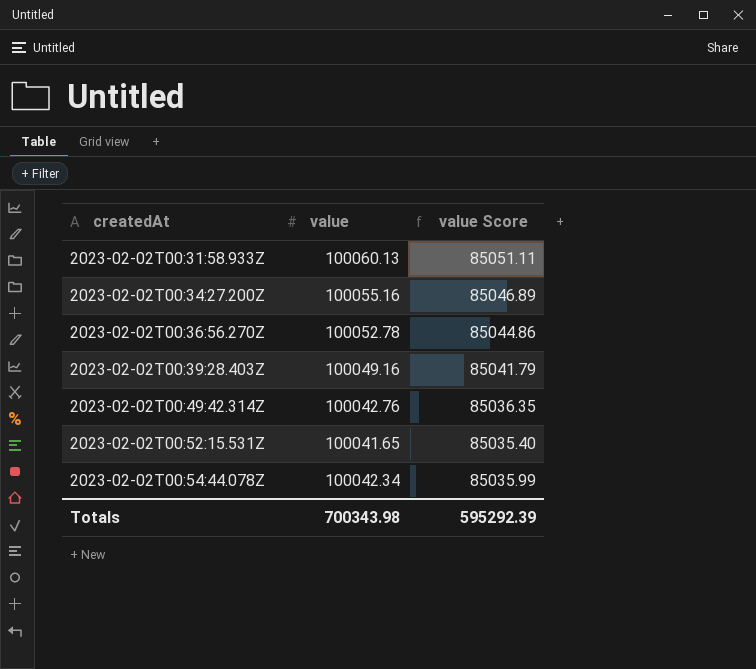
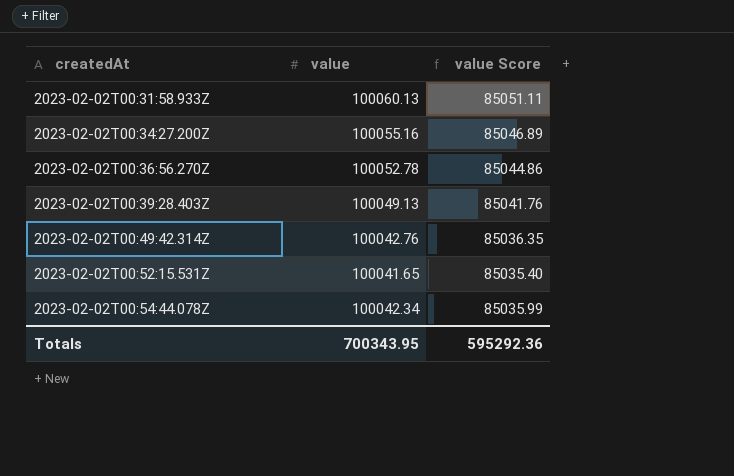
2023-02-02T00:39:28.403Z | value: 100049.16 -> 100049.13
2023-02-02T00:39:28.403Z | value Score: 85041.79 -> 85041.76
Totals | value: 700343.98 -> 700343.95
Totals | value Score: 595292.39 -> 595292.36

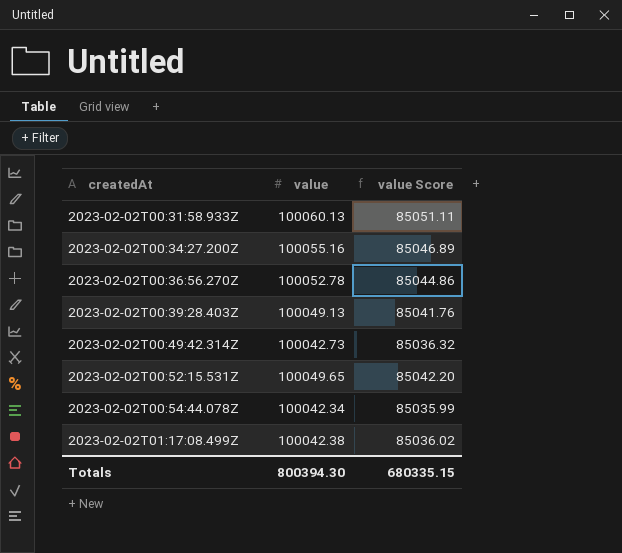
2023-02-02T00:49:42.314Z | value: 100042.76 -> 100042.73
2023-02-02T00:49:42.314Z | value Score: 85036.35 -> 85036.32
2023-02-02T00:52:15.531Z | value: 100041.65 -> 100049.65
2023-02-02T00:52:15.531Z | value Score: 85035.40 -> 85042.20
row 2023-02-02T01:17:08.499Z: none -> 100042.38 | 85036.02
Totals | value: 700343.95 -> 800394.30
Totals | value Score: 595292.36 -> 680335.15

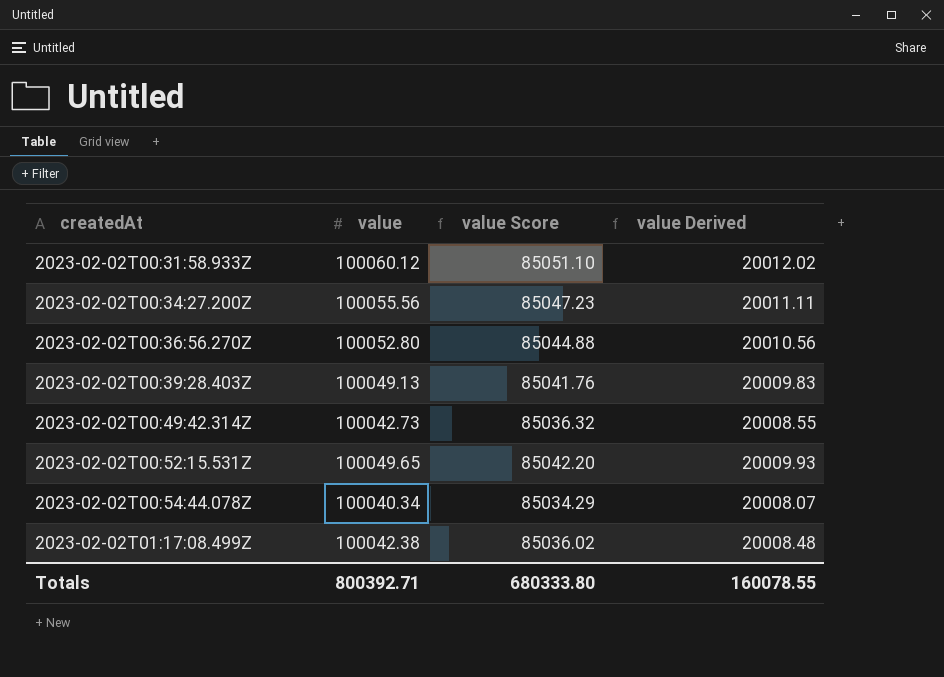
column value Derived | formula: none -> [value] * 0.2
2023-02-02T00:31:58.933Z | value: 100060.13 -> 100060.12
2023-02-02T00:31:58.933Z | value Score: 85051.11 -> 85051.10
2023-02-02T00:34:27.200Z | value: 100055.16 -> 100055.56
2023-02-02T00:34:27.200Z | value Score: 85046.89 -> 85047.23
2023-02-02T00:36:56.270Z | value: 100052.78 -> 100052.80
2023-02-02T00:36:56.270Z | value Score: 85044.86 -> 85044.88
2023-02-02T00:54:44.078Z | value: 100042.34 -> 100040.34
2023-02-02T00:54:44.078Z | value Score: 85035.99 -> 85034.29
Totals | value: 800394.30 -> 800392.71
Totals | value Score: 680335.15 -> 680333.80

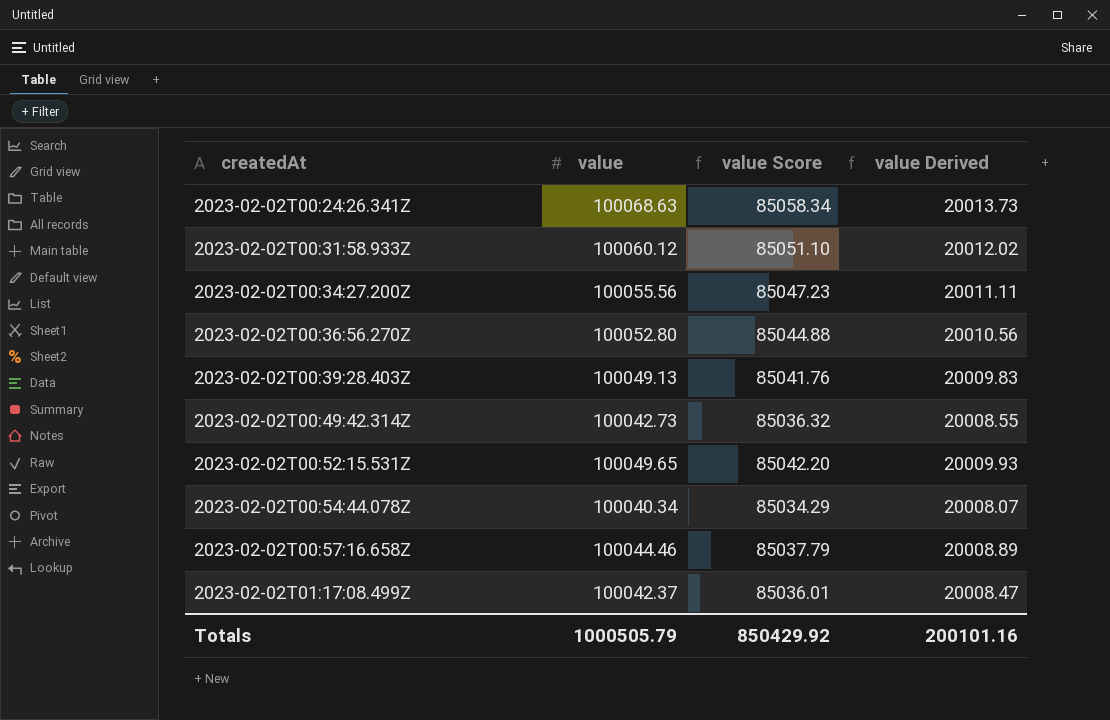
row 2023-02-02T00:24:26.341Z: none -> 100068.63 | 85058.34 | 20013.73
row 2023-02-02T00:57:16.658Z: none -> 100044.46 | 85037.79 | 20008.89
2023-02-02T01:17:08.499Z | value: 100042.38 -> 100042.37
2023-02-02T01:17:08.499Z | value Score: 85036.02 -> 85036.01
2023-02-02T01:17:08.499Z | value Derived: 20008.48 -> 20008.47
Totals | value: 800392.71 -> 1000505.79
Totals | value Score: 680333.80 -> 850429.92
Totals | value Derived: 160078.55 -> 200101.16

